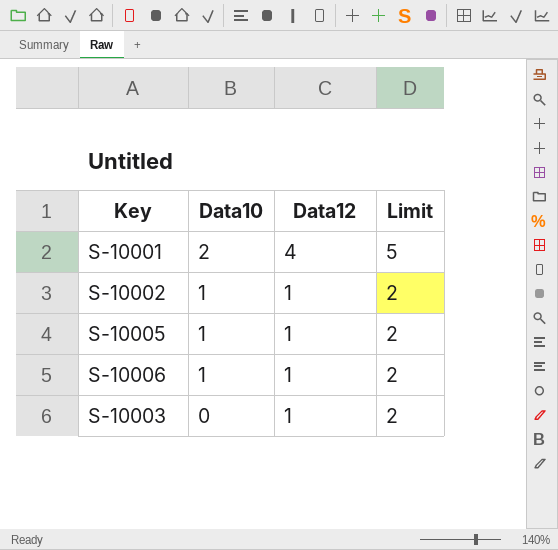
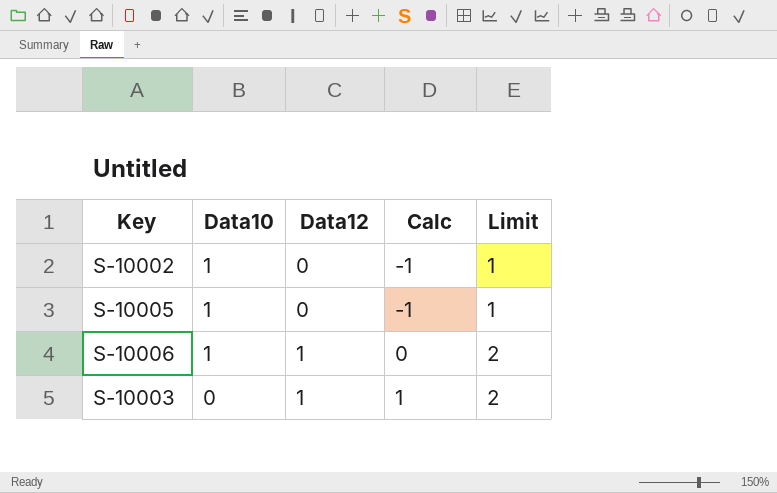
column Calc | formula: none -> [Data12] - [Data10]
row S-10001: 2 | 4 | 5 -> none
S-10002 | Data12: 1 -> 0
S-10002 | Limit: 2 -> 1
S-10005 | Data12: 1 -> 0
S-10005 | Limit: 2 -> 1

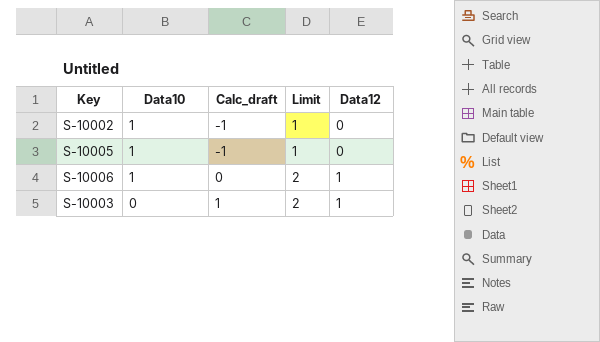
column name: Calc -> Calc_draft
column Data12 | position: 3 -> 5

